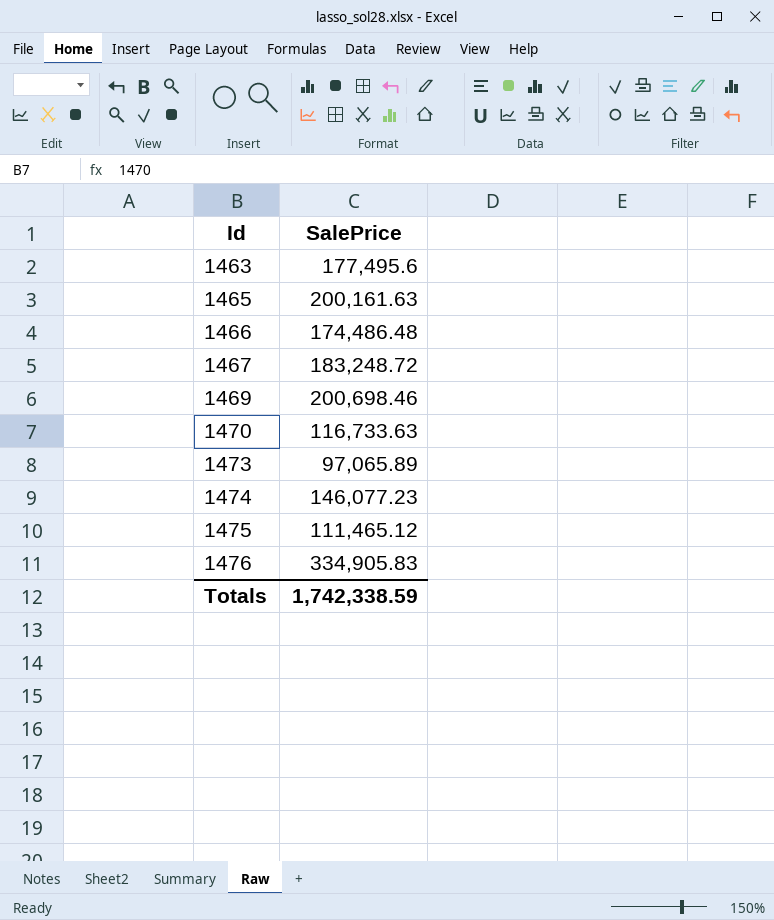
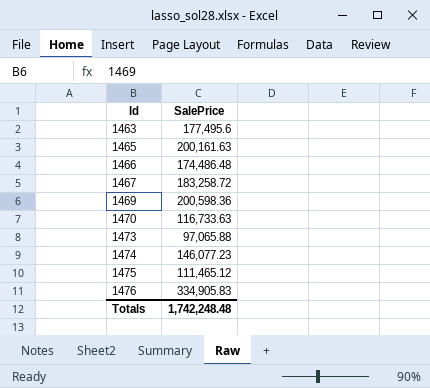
1467 | SalePrice: 183,248.72 -> 183,258.72
1469 | SalePrice: 200,698.46 -> 200,598.36
1473 | SalePrice: 97,065.89 -> 97,065.88
Totals | SalePrice: 1,742,338.59 -> 1,742,248.48

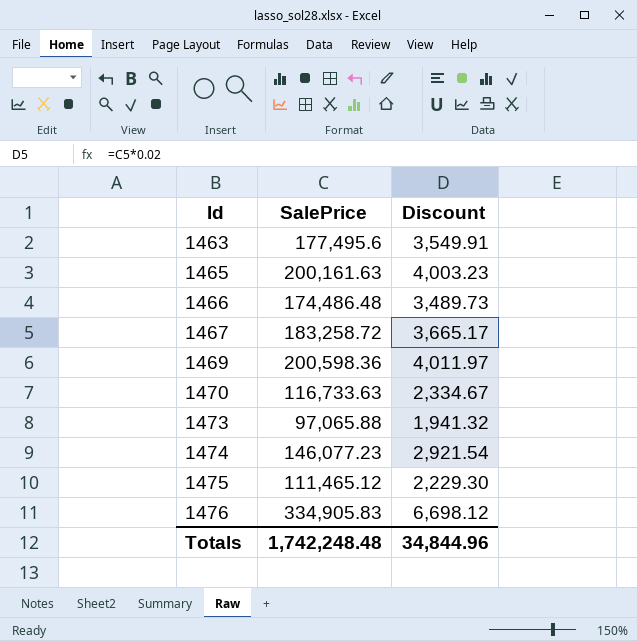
column Discount | formula: none -> [SalePrice] * 0.02

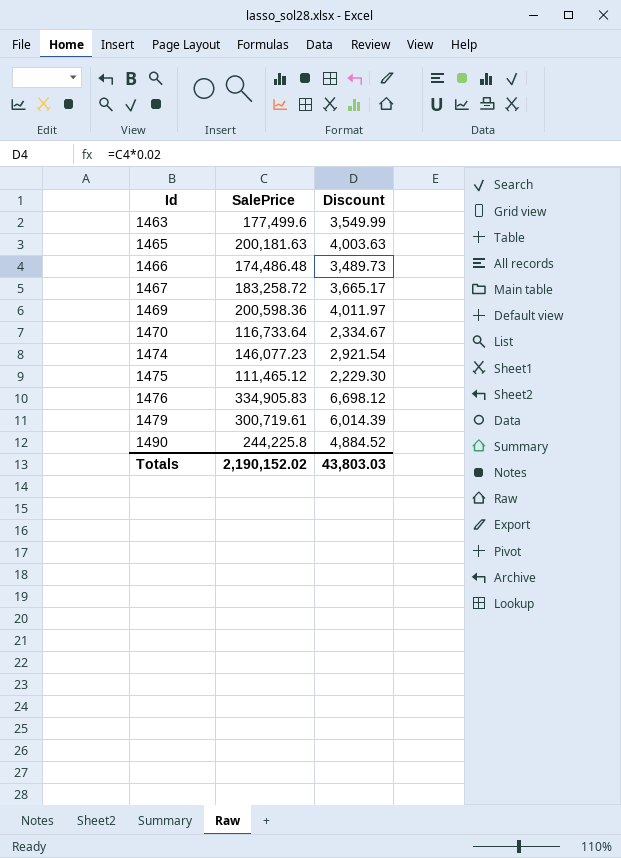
row 1473: 97,065.88 | 1,941.32 -> none
1463 | SalePrice: 177,495.6 -> 177,499.6
1463 | Discount: 3,549.91 -> 3,549.99
1465 | SalePrice: 200,161.63 -> 200,181.63
1465 | Discount: 4,003.23 -> 4,003.63
1470 | SalePrice: 116,733.63 -> 116,733.64
row 1479: none -> 300,719.61 | 6,014.39
row 1490: none -> 244,225.8 | 4,884.52
Totals | SalePrice: 1,742,248.48 -> 2,190,152.02
Totals | Discount: 34,844.96 -> 43,803.03

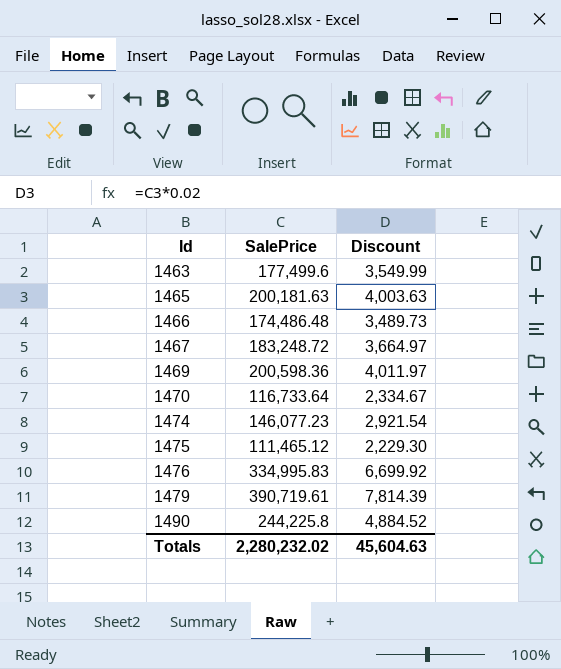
1467 | SalePrice: 183,258.72 -> 183,248.72
1467 | Discount: 3,665.17 -> 3,664.97
1476 | SalePrice: 334,905.83 -> 334,995.83
1476 | Discount: 6,698.12 -> 6,699.92
1479 | SalePrice: 300,719.61 -> 390,719.61
1479 | Discount: 6,014.39 -> 7,814.39
Totals | SalePrice: 2,190,152.02 -> 2,280,232.02
Totals | Discount: 43,803.03 -> 45,604.63

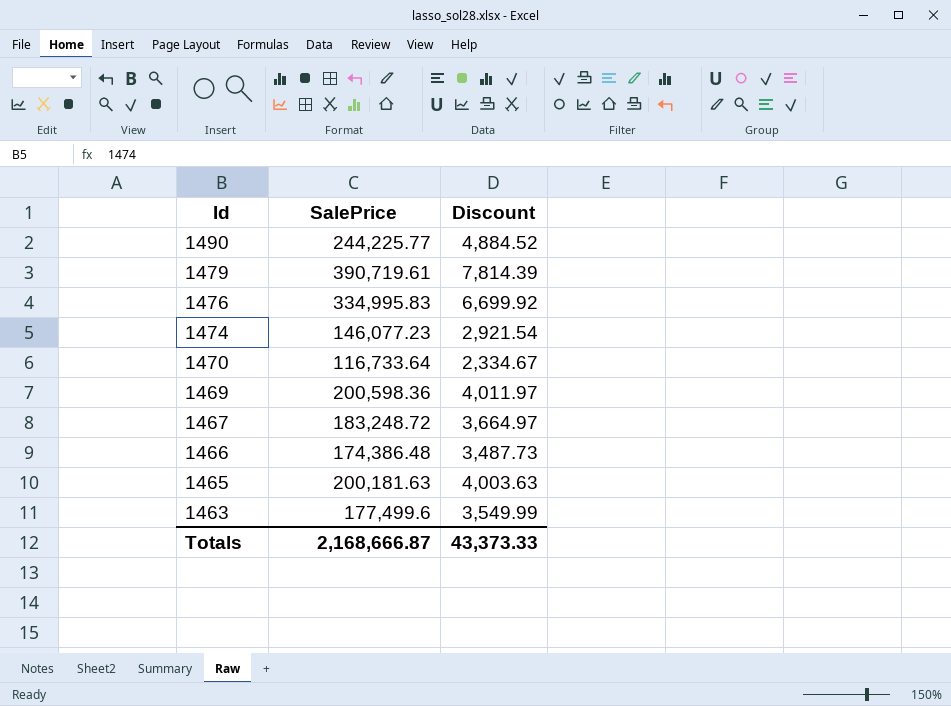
row order: Id ascending -> Id descending
row 1475: 111,465.12 | 2,229.30 -> none
1490 | SalePrice: 244,225.8 -> 244,225.77
1466 | SalePrice: 174,486.48 -> 174,386.48
1466 | Discount: 3,489.73 -> 3,487.73
Totals | SalePrice: 2,280,232.02 -> 2,168,666.87
Totals | Discount: 45,604.63 -> 43,373.33

